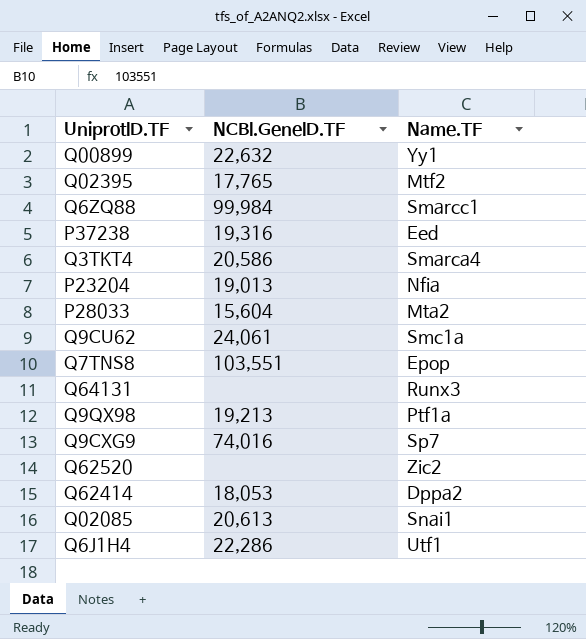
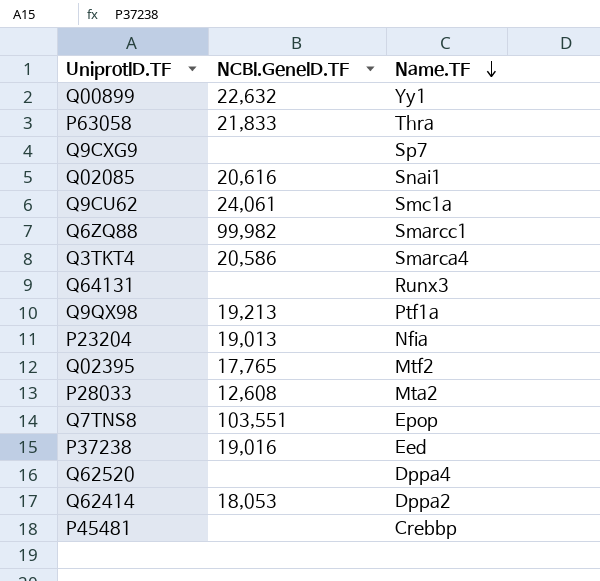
row order: none -> Name.TF descending
row Q6J1H4: 22,286 | Utf1 -> none
row P63058: none -> 21,833 | Thra
Q9CXG9 | NCBI.GeneID.TF: 74,016 -> none
Q02085 | NCBI.GeneID.TF: 20,613 -> 20,616
Q6ZQ88 | NCBI.GeneID.TF: 99,984 -> 99,982
P28033 | NCBI.GeneID.TF: 15,604 -> 12,608
P37238 | NCBI.GeneID.TF: 19,316 -> 19,016
Q62520 | Name.TF: Zic2 -> Dppa4
row P45481: none -> none | Crebbp

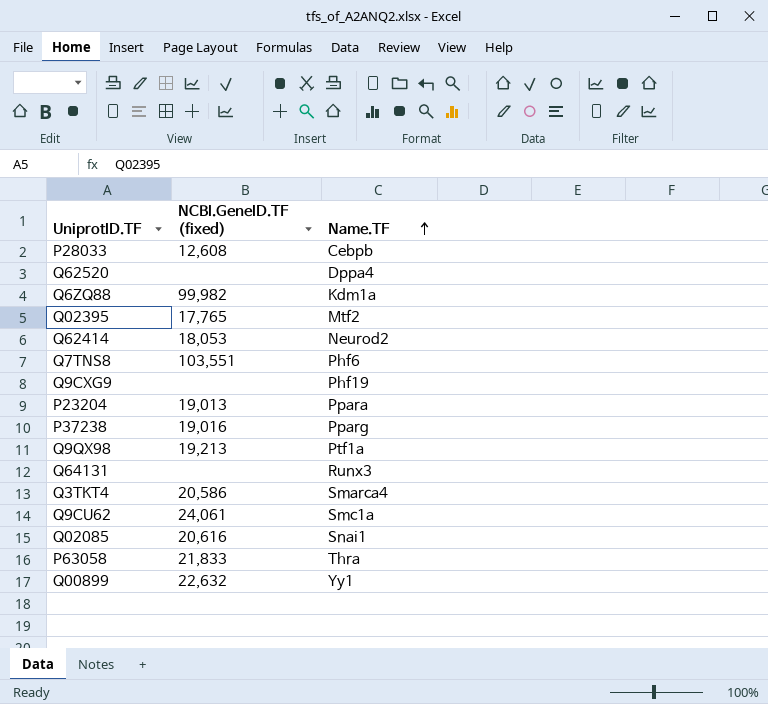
row order: Name.TF descending -> Name.TF ascending
column name: NCBI.GeneID.TF -> NCBI.GeneID.TF (fixed)
row P45481: none | Crebbp -> none
P28033 | Name.TF: Mta2 -> Cebpb
Q6ZQ88 | Name.TF: Smarcc1 -> Kdm1a
Q62414 | Name.TF: Dppa2 -> Neurod2
Q7TNS8 | Name.TF: Epop -> Phf6
Q9CXG9 | Name.TF: Sp7 -> Phf19
P23204 | Name.TF: Nfia -> Ppara
P37238 | Name.TF: Eed -> Pparg

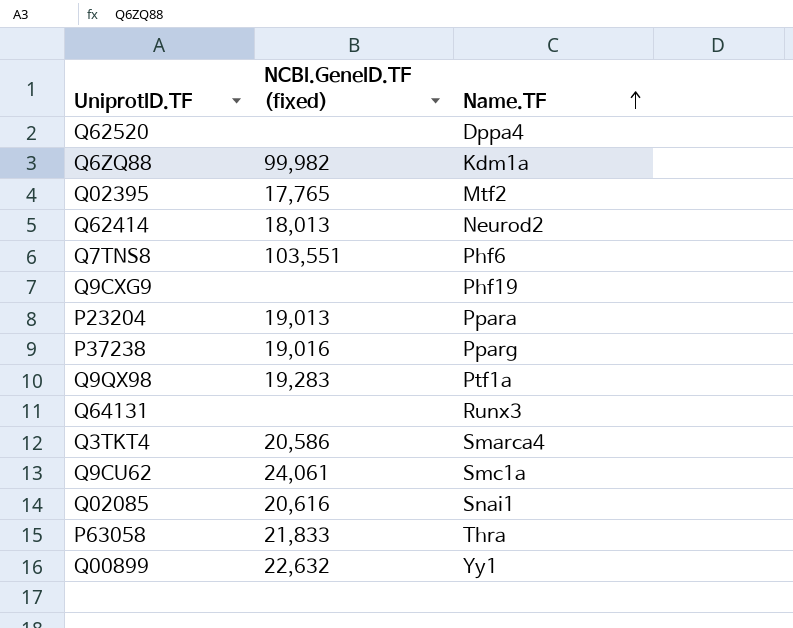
row P28033: 12,608 | Cebpb -> none
Q62414 | NCBI.GeneID.TF (fixed): 18,053 -> 18,013
Q9QX98 | NCBI.GeneID.TF (fixed): 19,213 -> 19,283

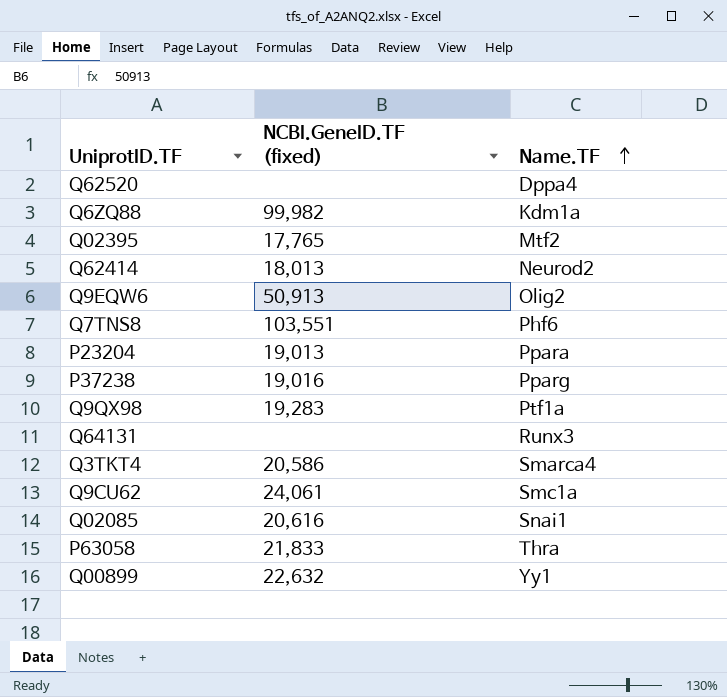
row Q9CXG9: none | Phf19 -> none
row Q9EQW6: none -> 50,913 | Olig2

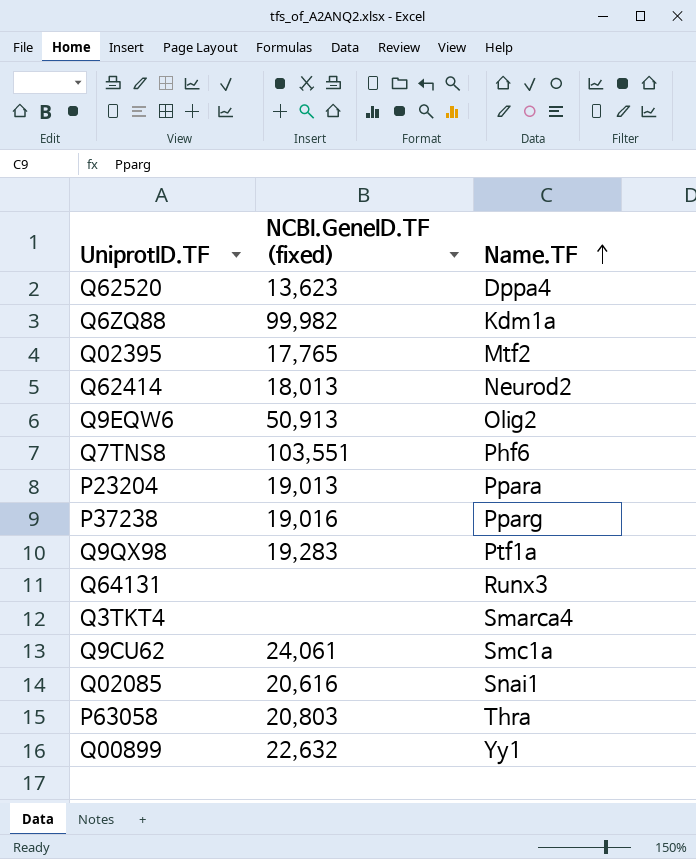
Q62520 | NCBI.GeneID.TF (fixed): none -> 13,623
Q3TKT4 | NCBI.GeneID.TF (fixed): 20,586 -> none
P63058 | NCBI.GeneID.TF (fixed): 21,833 -> 20,803

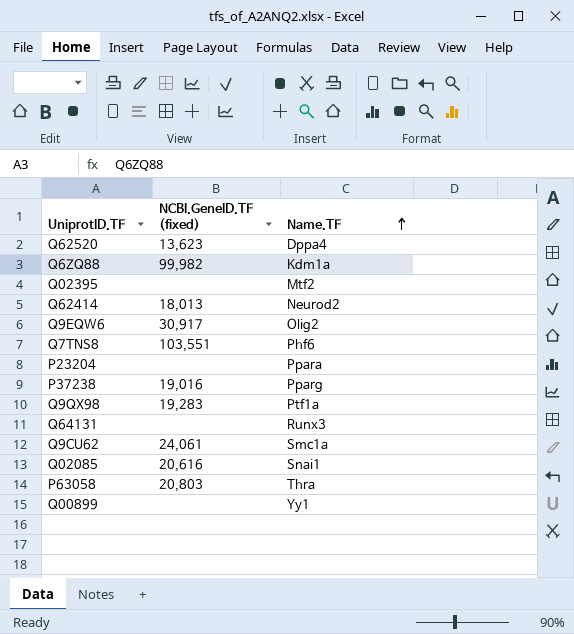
row Q3TKT4: none | Smarca4 -> none
Q02395 | NCBI.GeneID.TF (fixed): 17,765 -> none
Q9EQW6 | NCBI.GeneID.TF (fixed): 50,913 -> 30,917
P23204 | NCBI.GeneID.TF (fixed): 19,013 -> none
Q00899 | NCBI.GeneID.TF (fixed): 22,632 -> none

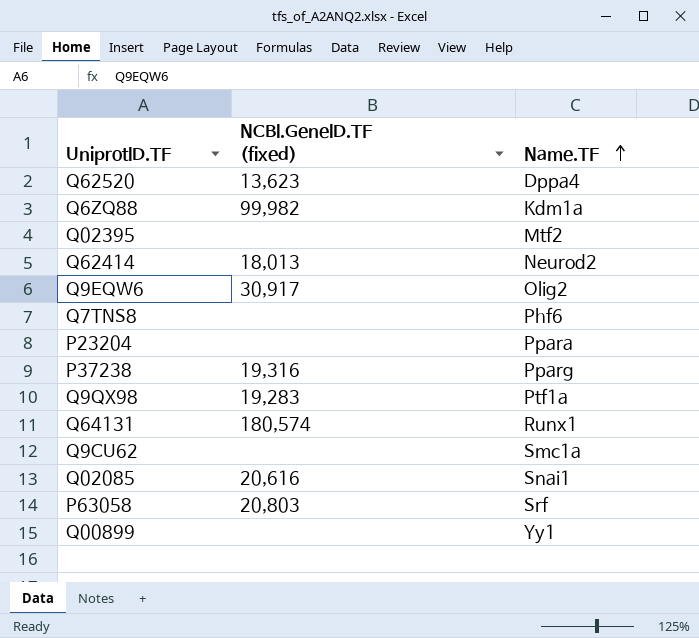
Q7TNS8 | NCBI.GeneID.TF (fixed): 103,551 -> none
P37238 | NCBI.GeneID.TF (fixed): 19,016 -> 19,316
Q64131 | NCBI.GeneID.TF (fixed): none -> 180,574
Q64131 | Name.TF: Runx3 -> Runx1
Q9CU62 | NCBI.GeneID.TF (fixed): 24,061 -> none
P63058 | Name.TF: Thra -> Srf

